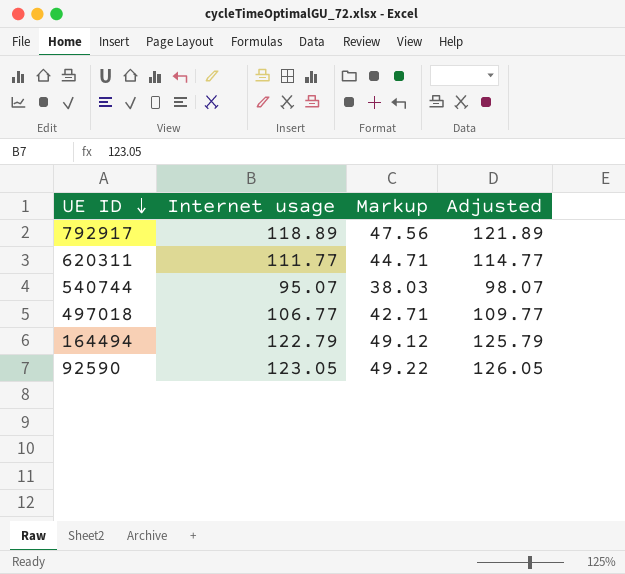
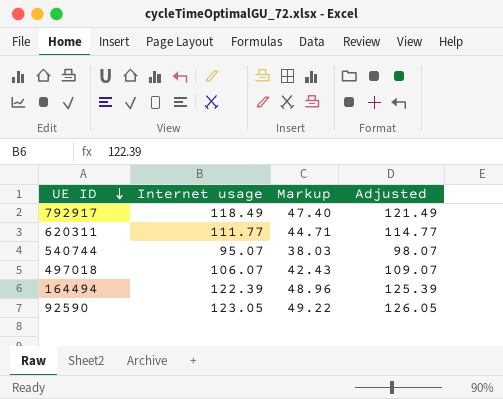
792917 | Internet usage: 118.89 -> 118.49
792917 | Markup: 47.56 -> 47.40
792917 | Adjusted: 121.89 -> 121.49
497018 | Internet usage: 106.77 -> 106.07
497018 | Markup: 42.71 -> 42.43
497018 | Adjusted: 109.77 -> 109.07
164494 | Internet usage: 122.79 -> 122.39
164494 | Markup: 49.12 -> 48.96
164494 | Adjusted: 125.79 -> 125.39

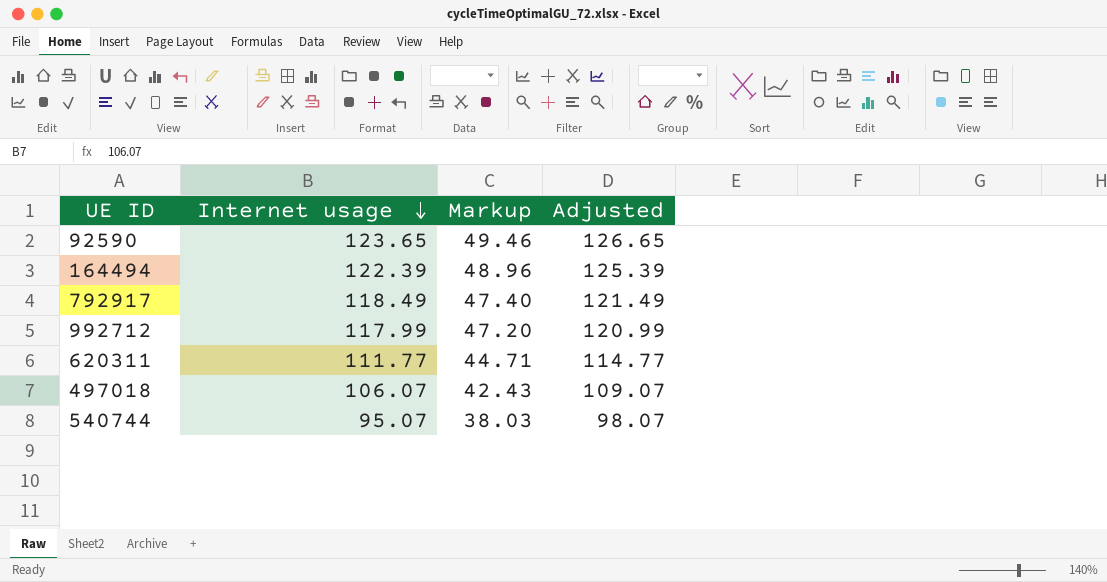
row order: UE ID descending -> Internet usage descending
92590 | Internet usage: 123.05 -> 123.65
92590 | Markup: 49.22 -> 49.46
92590 | Adjusted: 126.05 -> 126.65
row 992712: none -> 117.99 | 47.20 | 120.99

